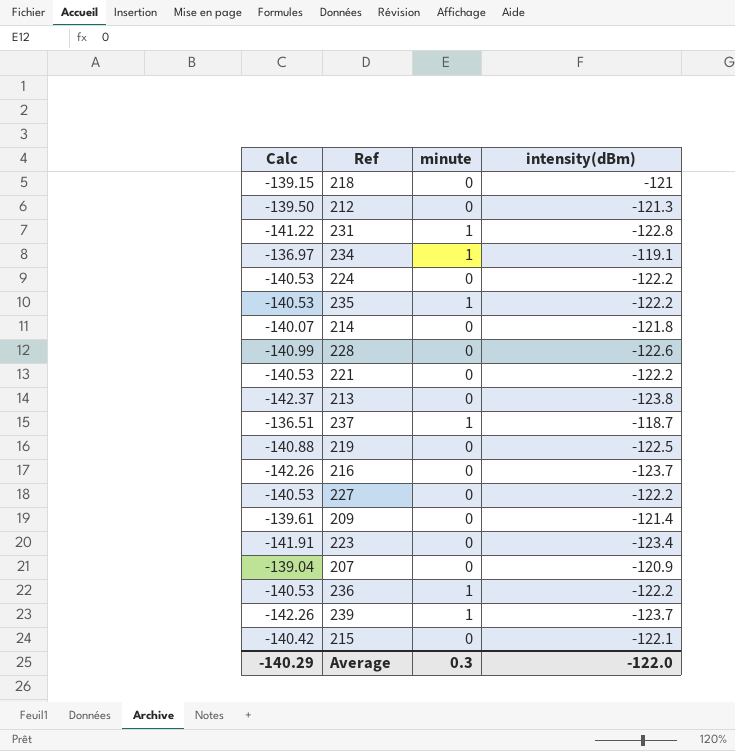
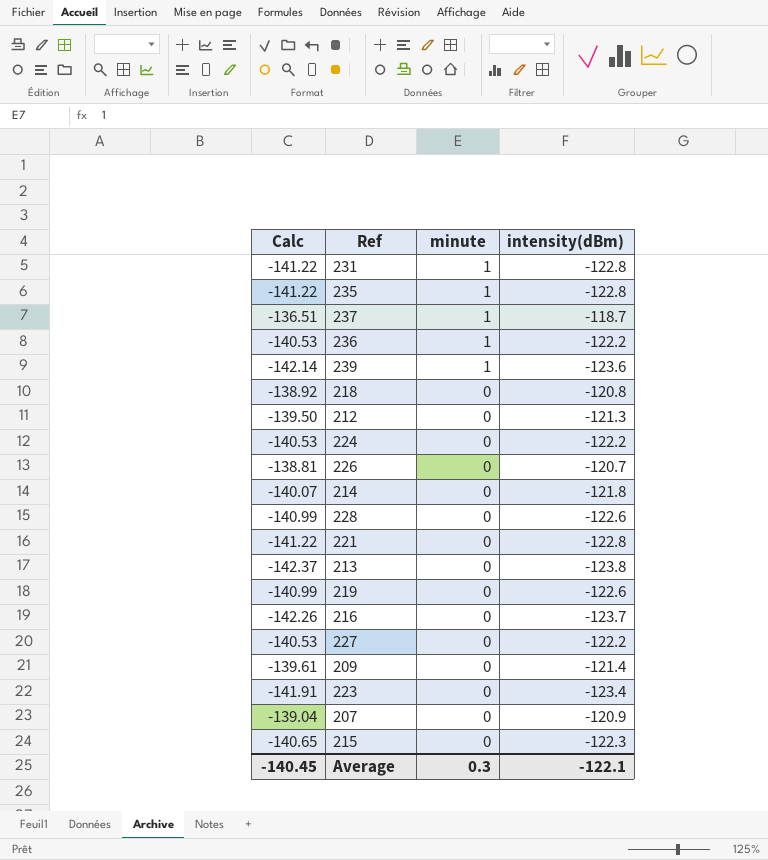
row order: none -> minute descending
row 234: -136.97 | 1 | -119.1 -> none
235 | Calc: -140.53 -> -141.22
235 | intensity(dBm): -122.2 -> -122.8
239 | Calc: -142.26 -> -142.14
239 | intensity(dBm): -123.7 -> -123.6
218 | Calc: -139.15 -> -138.92
218 | intensity(dBm): -121 -> -120.8
row 226: none -> -138.81 | 0 | -120.7
221 | Calc: -140.53 -> -141.22
221 | intensity(dBm): -122.2 -> -122.8
219 | Calc: -140.88 -> -140.99
219 | intensity(dBm): -122.5 -> -122.6
215 | Calc: -140.42 -> -140.65
215 | intensity(dBm): -122.1 -> -122.3
Average | Calc: -140.29 -> -140.45
Average | intensity(dBm): -122.0 -> -122.1

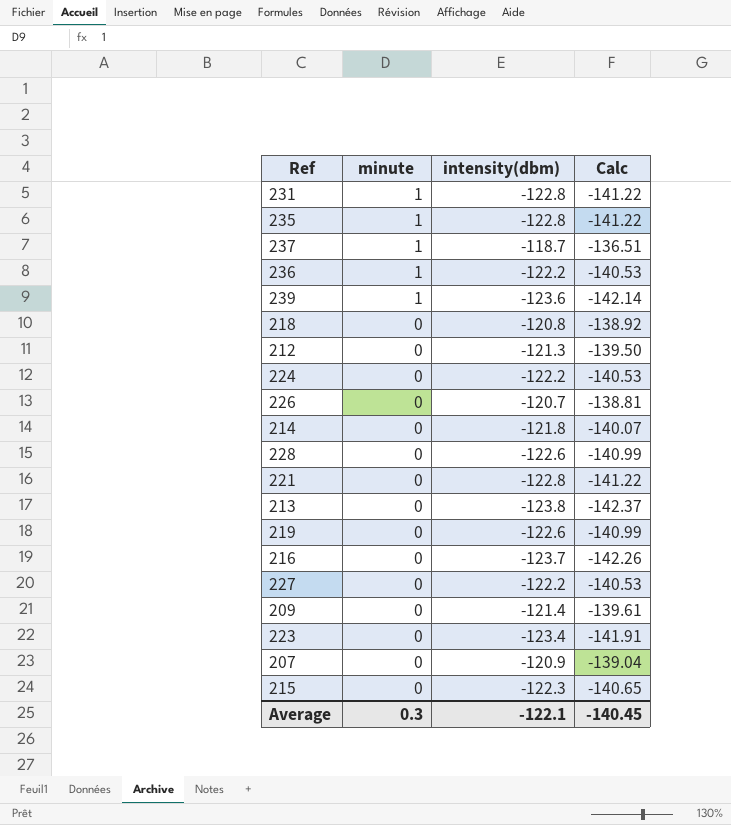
column name: intensity(dBm) -> intensity(dbm)
column Calc | position: 1 -> 4

